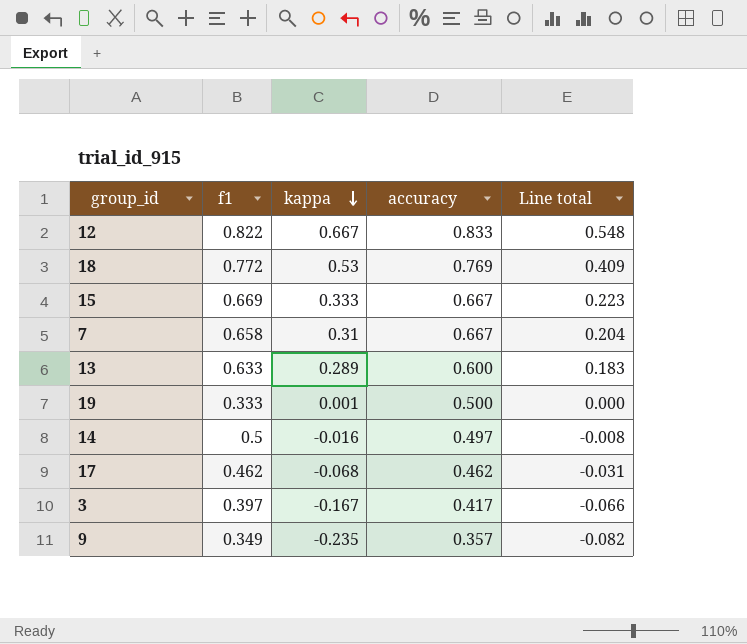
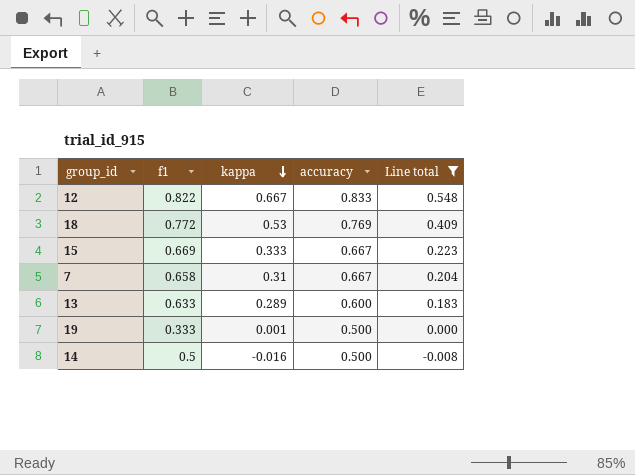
filter: none -> Line total >= -0.008
14 | accuracy: 0.497 -> 0.500

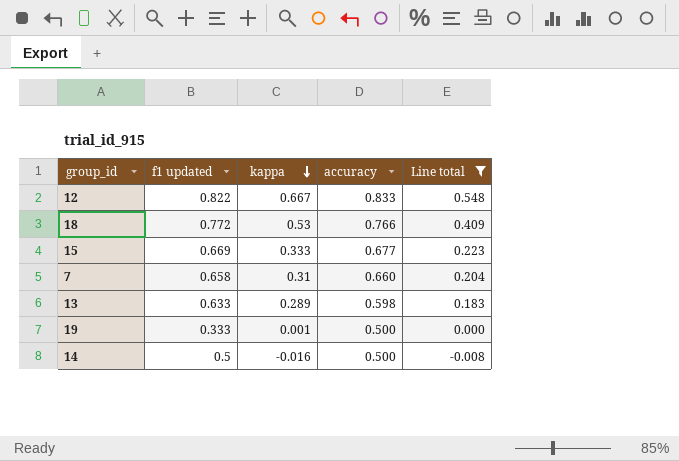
column name: f1 -> f1 updated
18 | accuracy: 0.769 -> 0.766
15 | accuracy: 0.667 -> 0.677
7 | accuracy: 0.667 -> 0.660
13 | accuracy: 0.600 -> 0.598

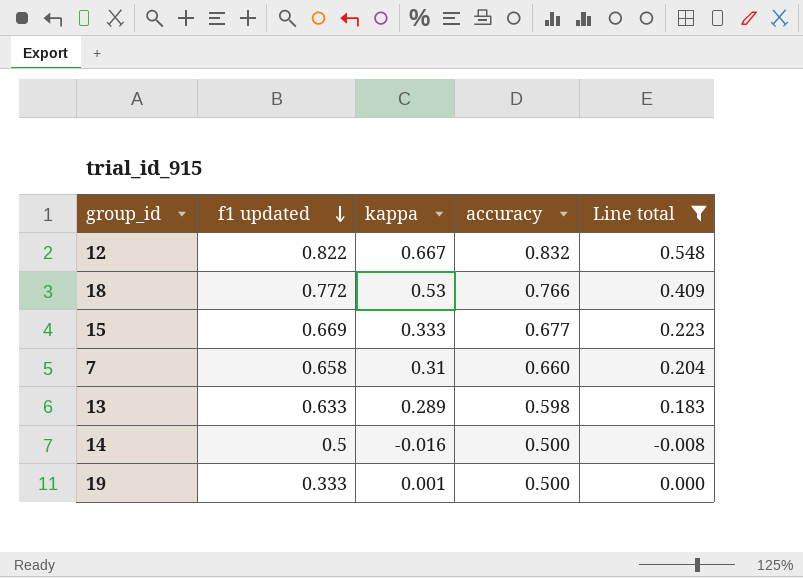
row order: kappa descending -> f1 updated descending
12 | accuracy: 0.833 -> 0.832

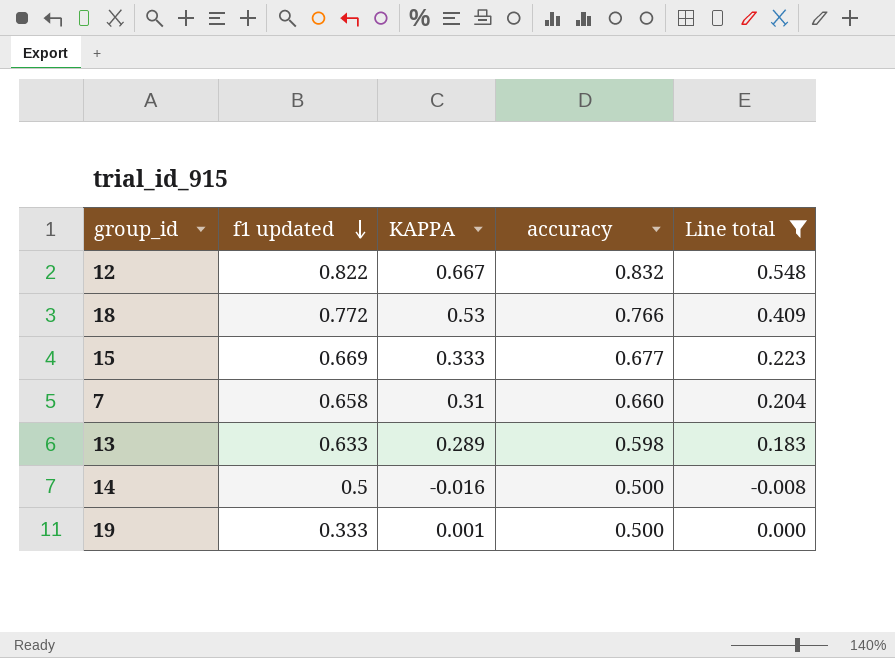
column name: kappa -> KAPPA

